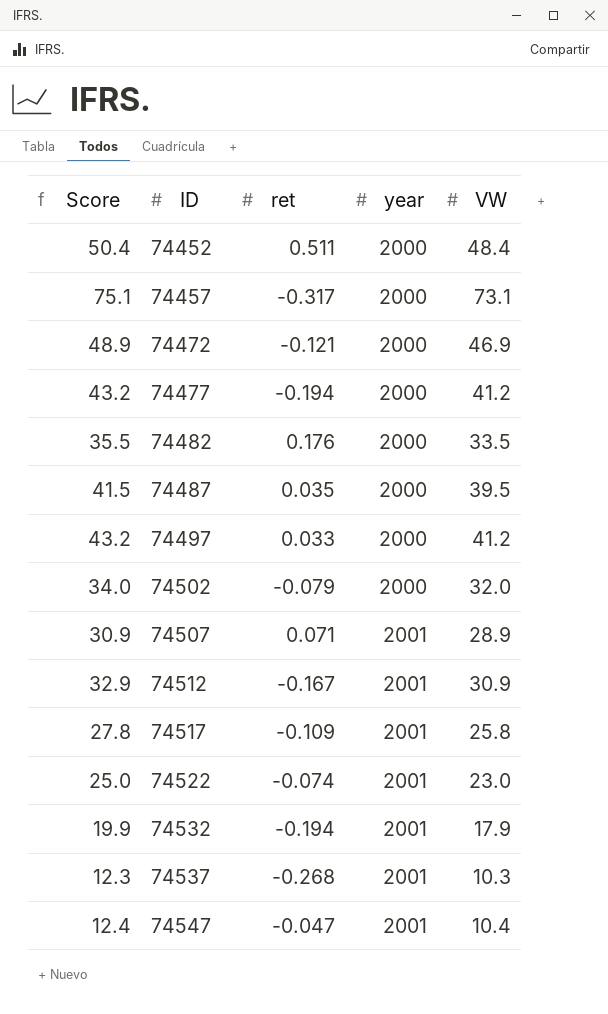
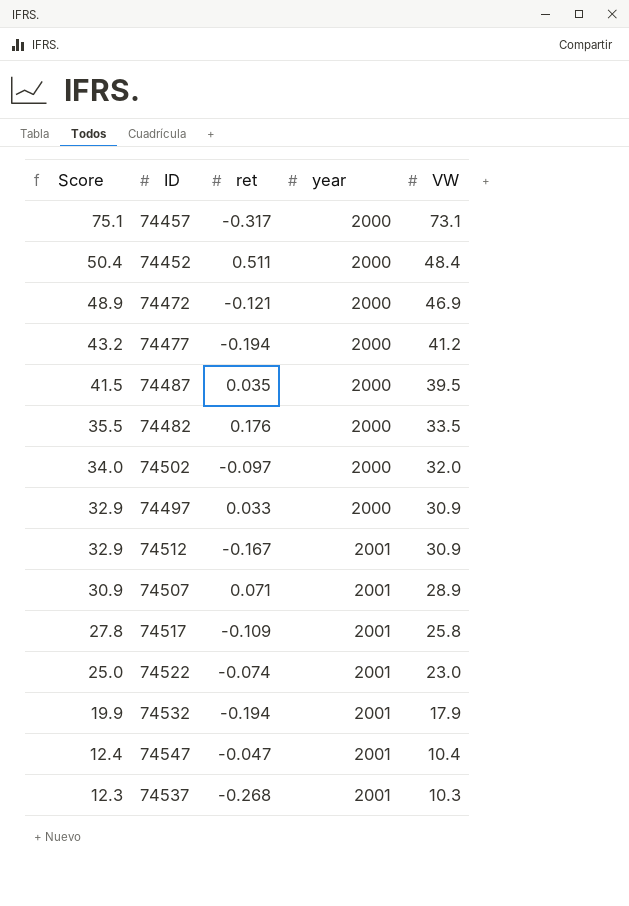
row order: ID ascending -> Score descending
74502 | ret: -0.079 -> -0.097
74497 | Score: 43.2 -> 32.9
74497 | VW: 41.2 -> 30.9

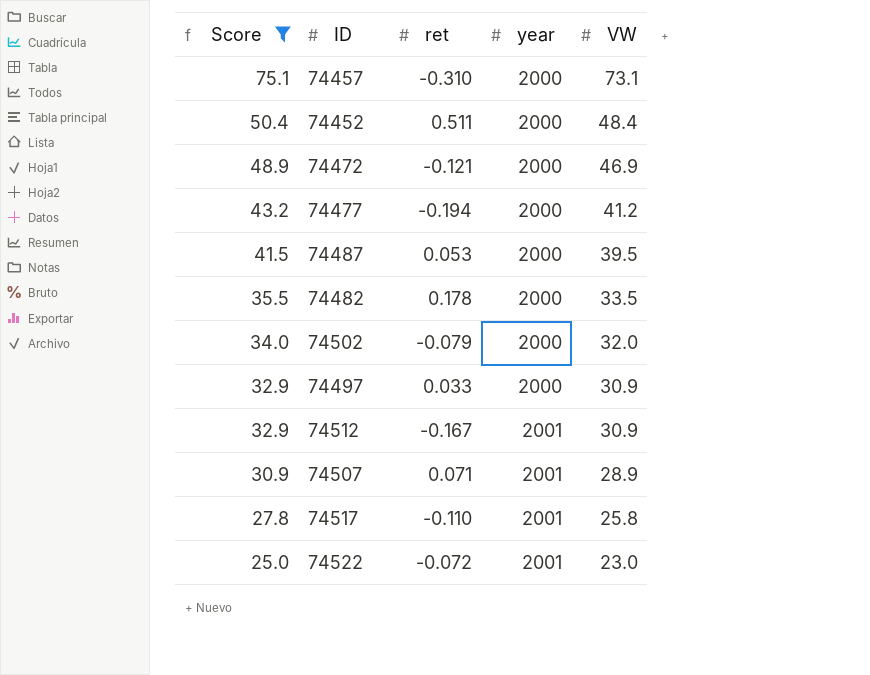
filter: none -> Score >= 25.0
74457 | ret: -0.317 -> -0.310
74487 | ret: 0.035 -> 0.053
74482 | ret: 0.176 -> 0.178
74502 | ret: -0.097 -> -0.079
74517 | ret: -0.109 -> -0.110
74522 | ret: -0.074 -> -0.072

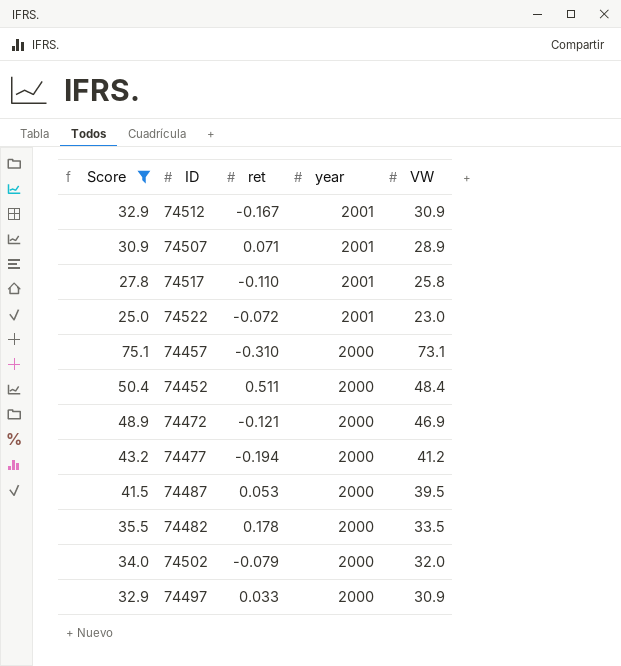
row order: Score descending -> year descending

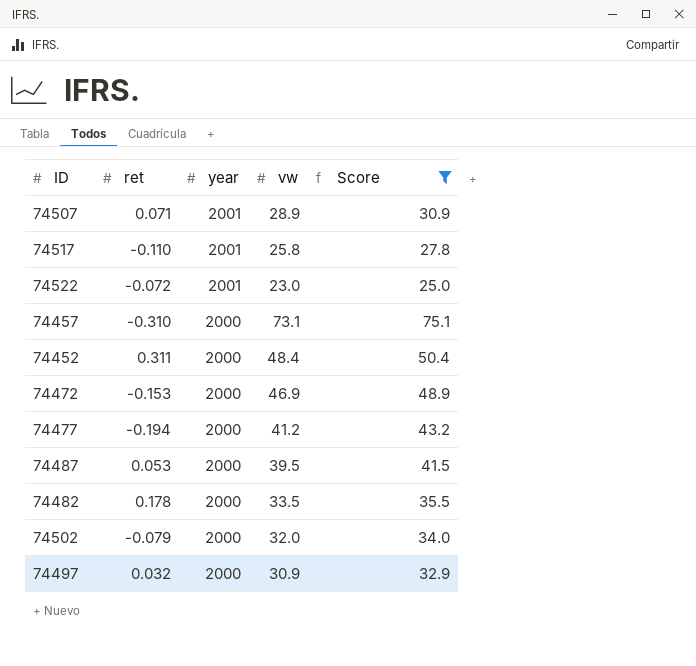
column name: VW -> vw
column Score | position: 1 -> 5
row 74512: 32.9 | -0.167 | 2001 | 30.9 -> none
74452 | ret: 0.511 -> 0.311
74472 | ret: -0.121 -> -0.153
74497 | ret: 0.033 -> 0.032

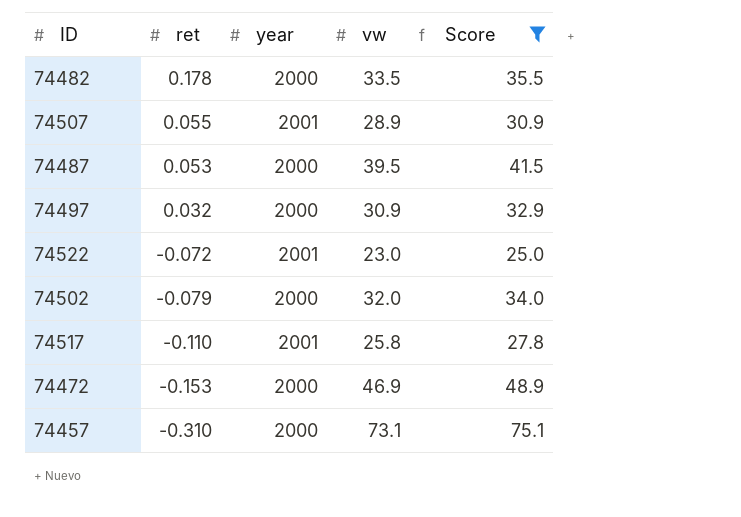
row order: year descending -> ret descending
row 74452: 0.311 | 2000 | 48.4 | 50.4 -> none
row 74477: -0.194 | 2000 | 41.2 | 43.2 -> none
74507 | ret: 0.071 -> 0.055

